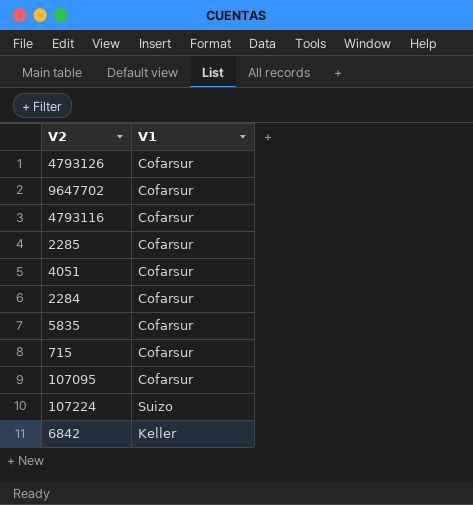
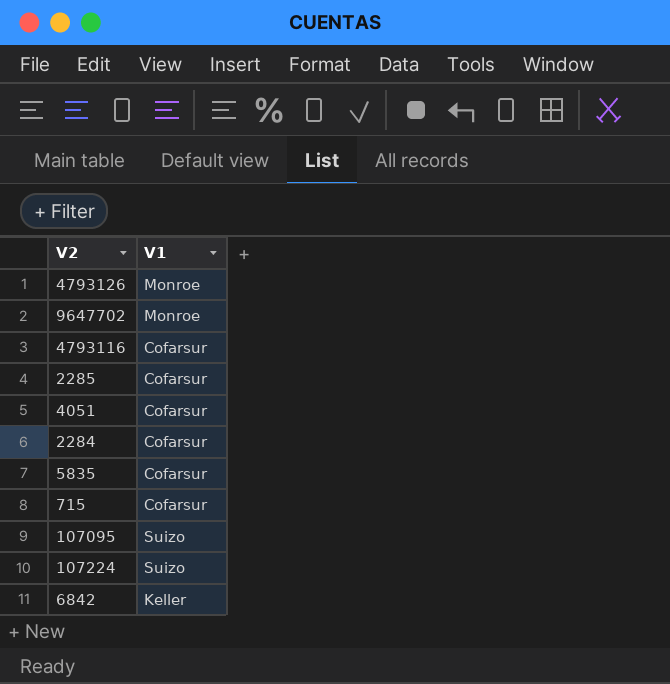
4793126 | V1: Cofarsur -> Monroe
9647702 | V1: Cofarsur -> Monroe
107095 | V1: Cofarsur -> Suizo

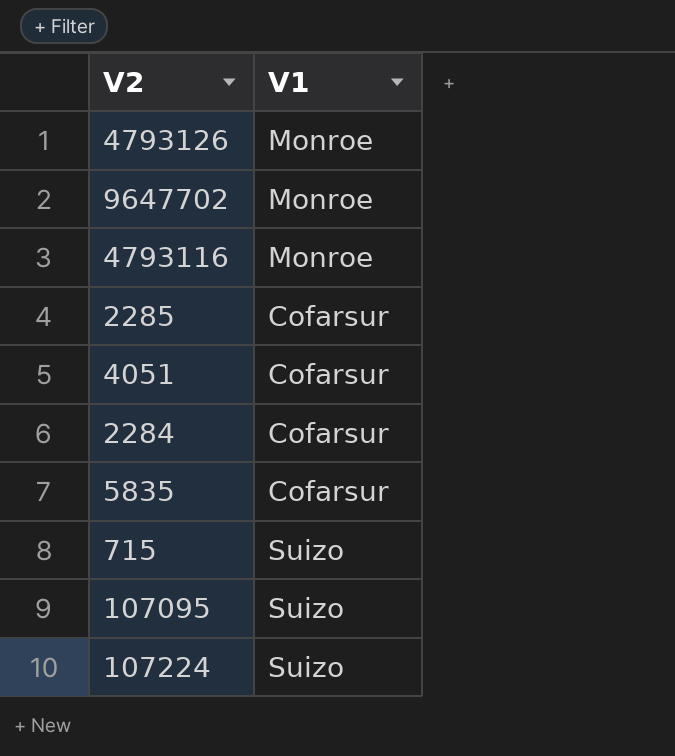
row 6842: Keller -> none
4793116 | V1: Cofarsur -> Monroe
715 | V1: Cofarsur -> Suizo

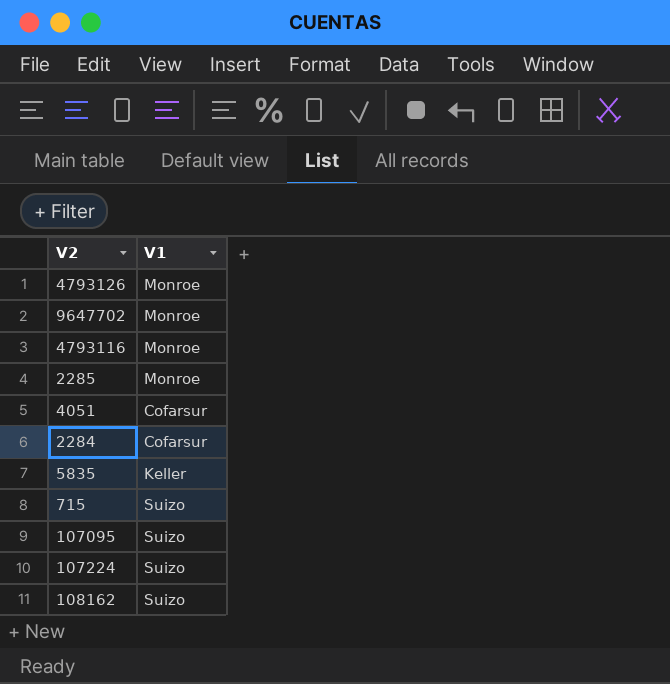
2285 | V1: Cofarsur -> Monroe
5835 | V1: Cofarsur -> Keller
row 108162: none -> Suizo

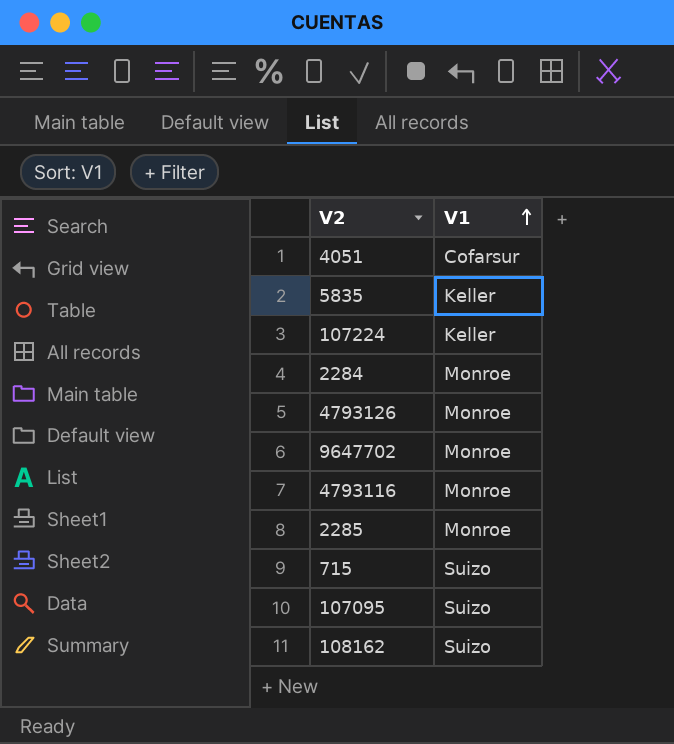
row order: none -> V1 ascending
107224 | V1: Suizo -> Keller
2284 | V1: Cofarsur -> Monroe

